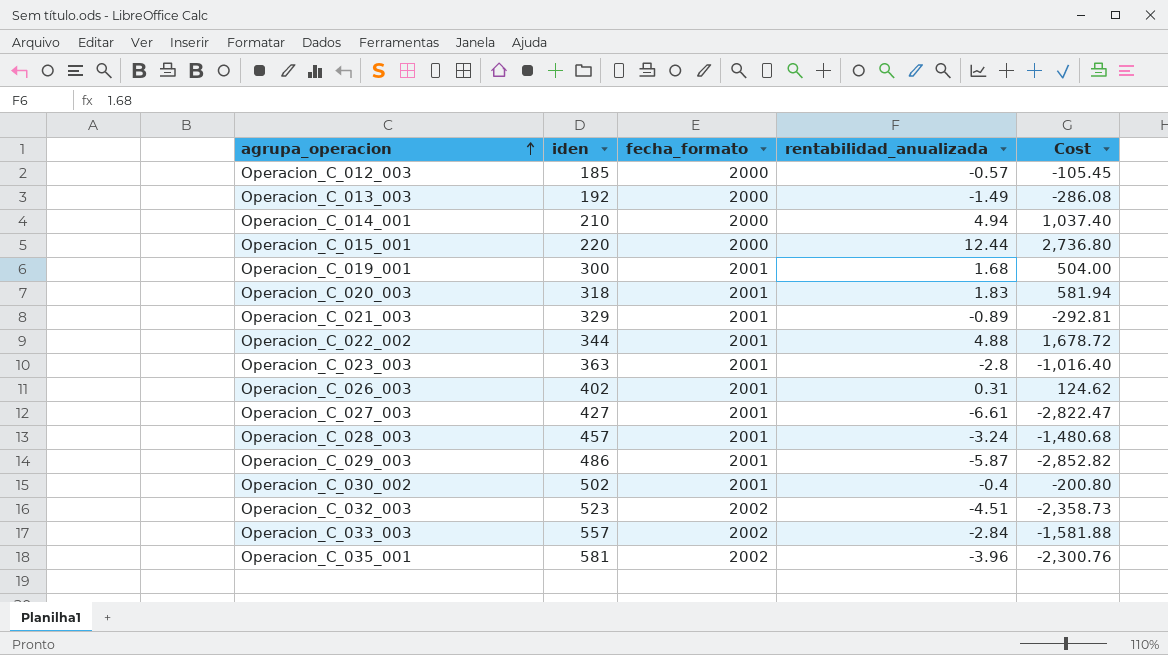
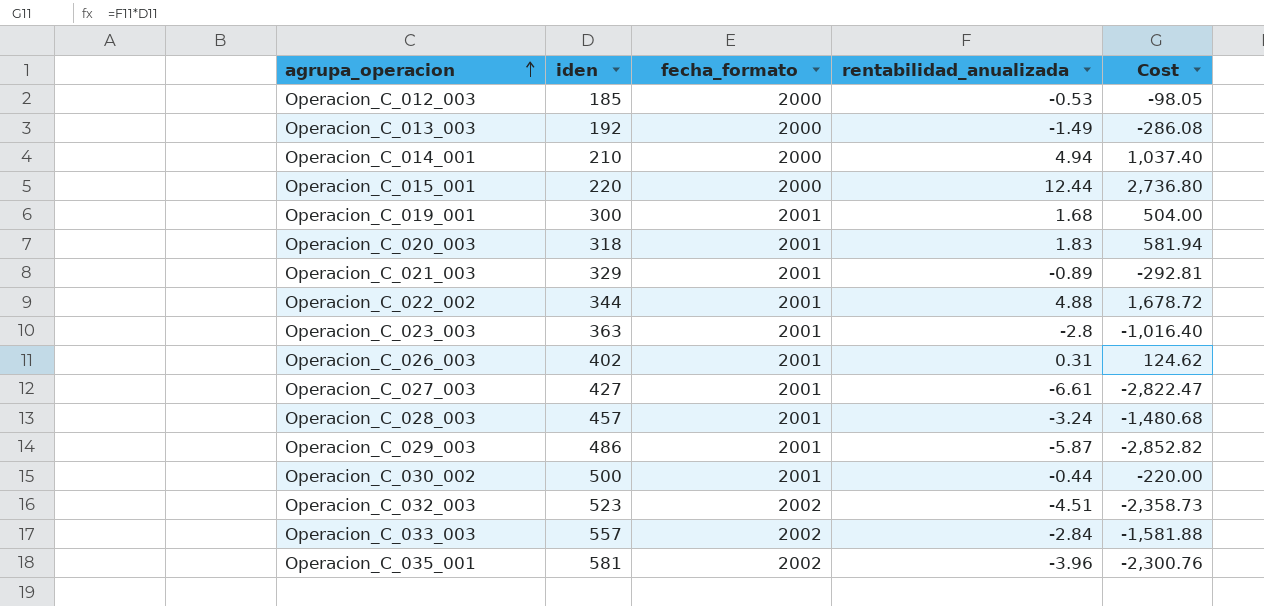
Operacion_C_012_003 | rentabilidad_anualizada: -0.57 -> -0.53
Operacion_C_012_003 | Cost: -105.45 -> -98.05
Operacion_C_030_002 | iden: 502 -> 500
Operacion_C_030_002 | rentabilidad_anualizada: -0.4 -> -0.44
Operacion_C_030_002 | Cost: -200.80 -> -220.00

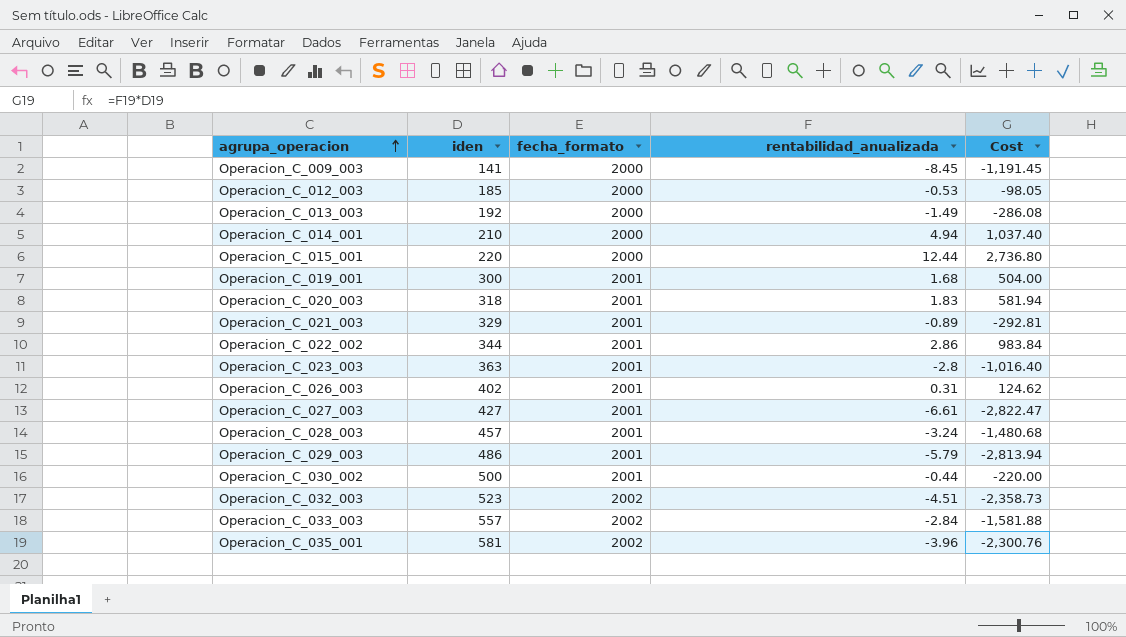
row Operacion_C_009_003: none -> 141 | 2000 | -8.45 | -1,191.45
Operacion_C_022_002 | rentabilidad_anualizada: 4.88 -> 2.86
Operacion_C_022_002 | Cost: 1,678.72 -> 983.84
Operacion_C_029_003 | rentabilidad_anualizada: -5.87 -> -5.79
Operacion_C_029_003 | Cost: -2,852.82 -> -2,813.94

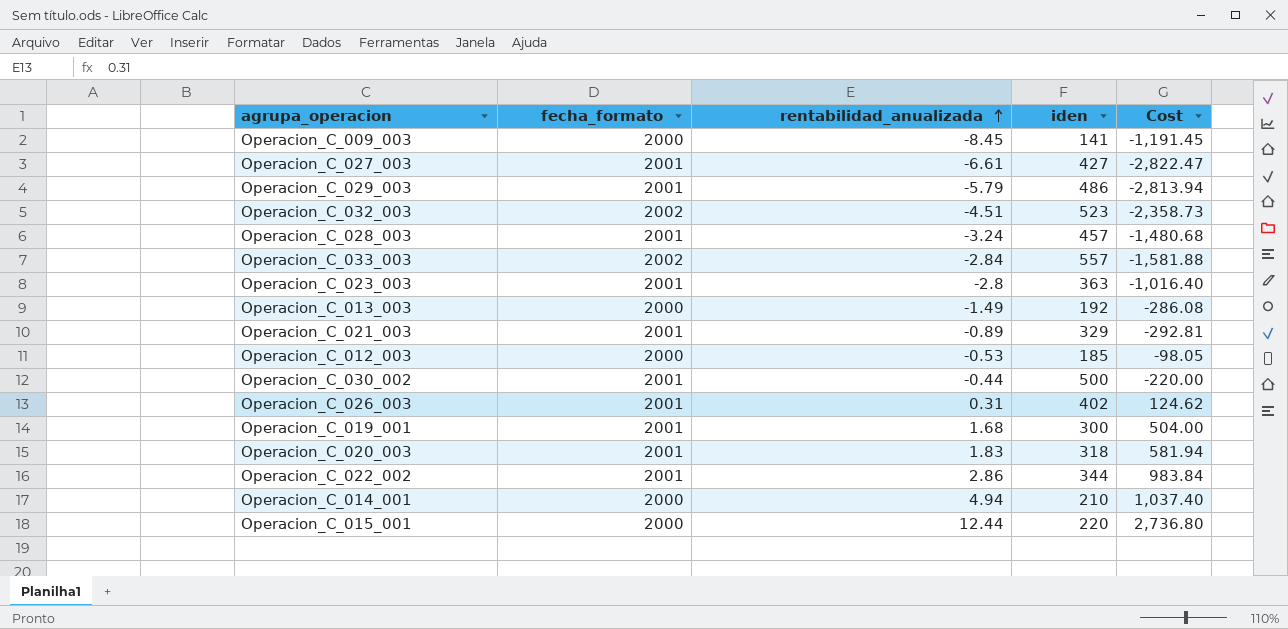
row order: agrupa_operacion ascending -> rentabilidad_anualizada ascending
column iden | position: 2 -> 4
row Operacion_C_035_001: 581 | 2002 | -3.96 | -2,300.76 -> none

